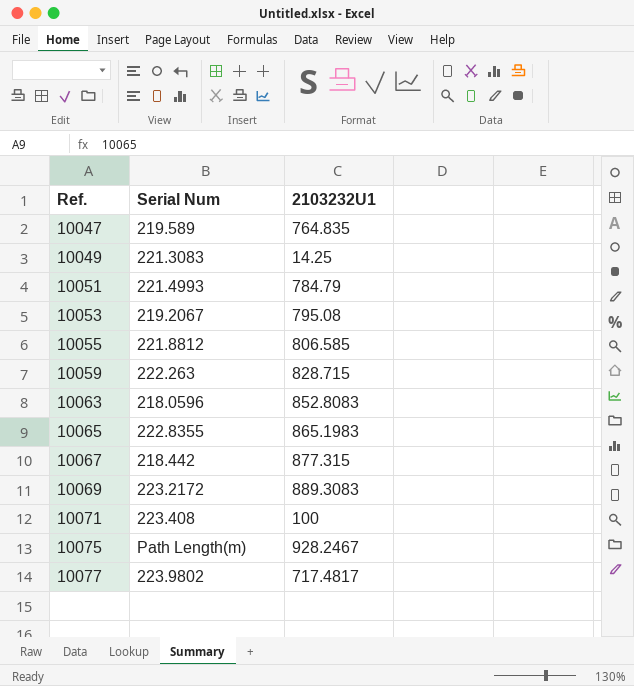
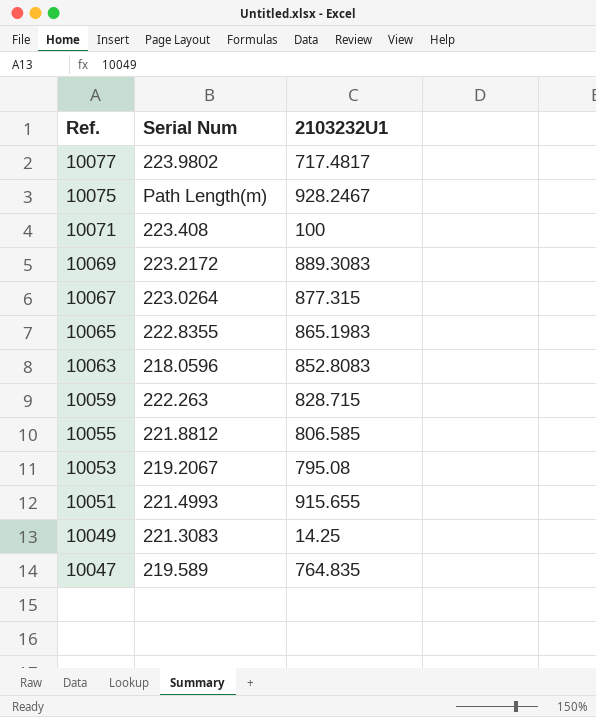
row order: Ref. ascending -> Ref. descending
10067 | Serial Num: 218.442 -> 223.0264
10051 | 2103232U1: 784.79 -> 915.655

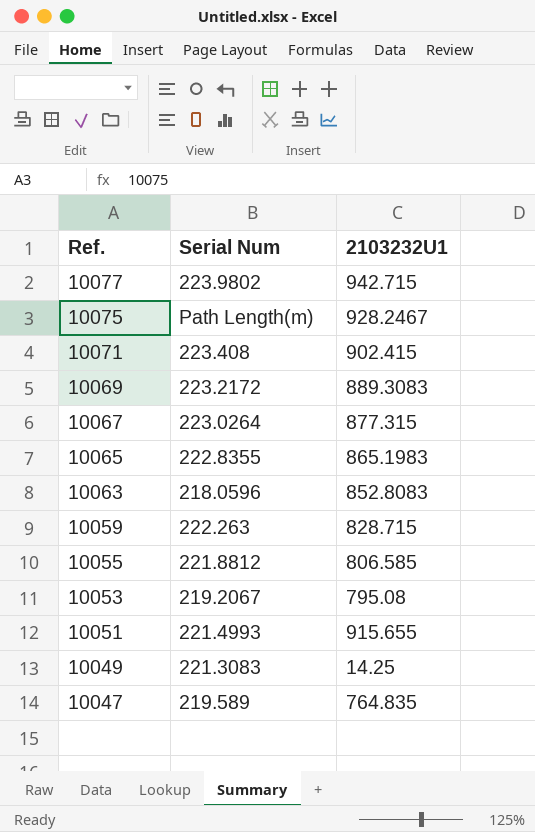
10077 | 2103232U1: 717.4817 -> 942.715
10071 | 2103232U1: 100 -> 902.415

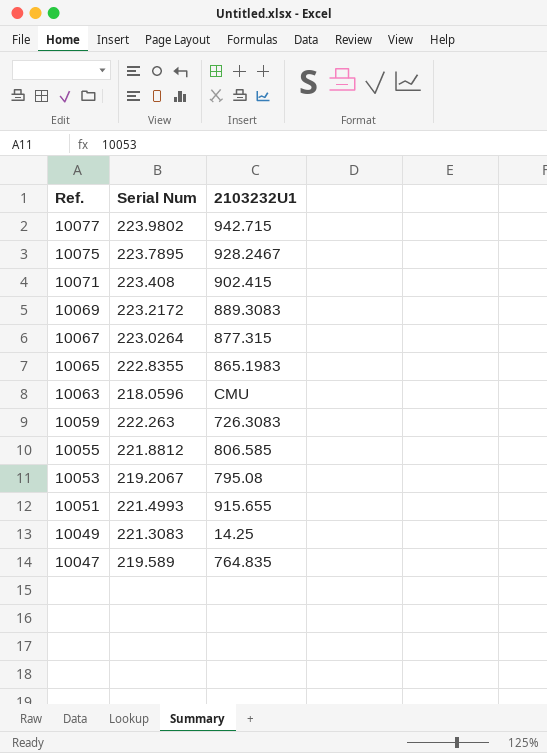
10075 | Serial Num: Path Length(m) -> 223.7895
10063 | 2103232U1: 852.8083 -> CMU
10059 | 2103232U1: 828.715 -> 726.3083

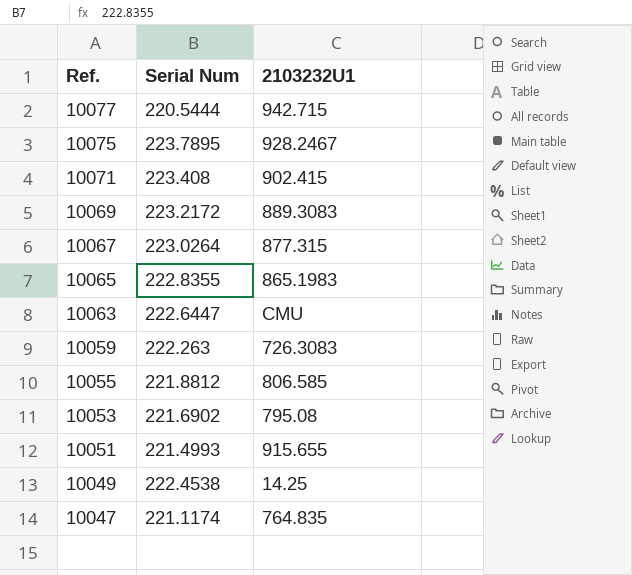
10077 | Serial Num: 223.9802 -> 220.5444
10063 | Serial Num: 218.0596 -> 222.6447
10053 | Serial Num: 219.2067 -> 221.6902
10049 | Serial Num: 221.3083 -> 222.4538
10047 | Serial Num: 219.589 -> 221.1174

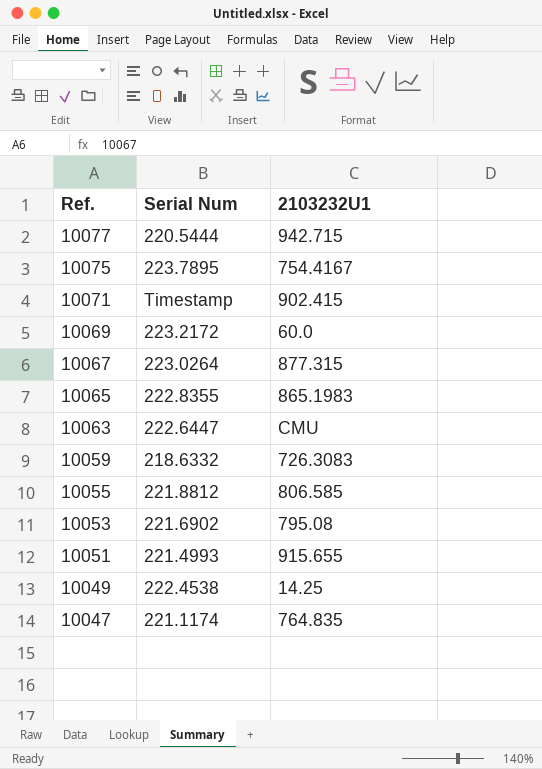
10075 | 2103232U1: 928.2467 -> 754.4167
10071 | Serial Num: 223.408 -> Timestamp
10069 | 2103232U1: 889.3083 -> 60.0
10059 | Serial Num: 222.263 -> 218.6332

